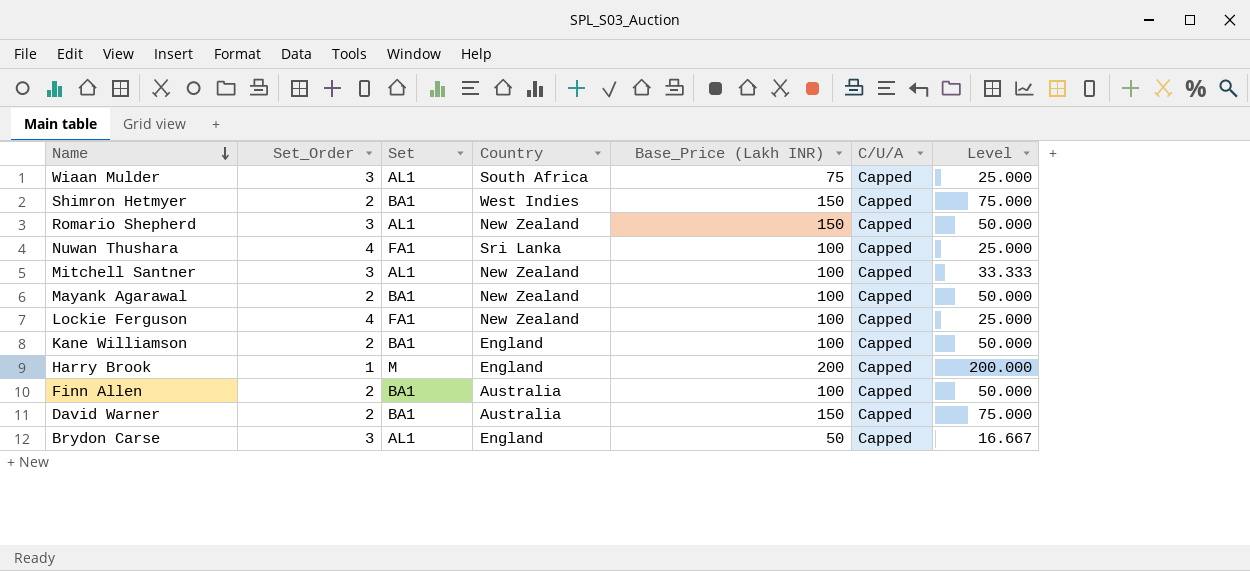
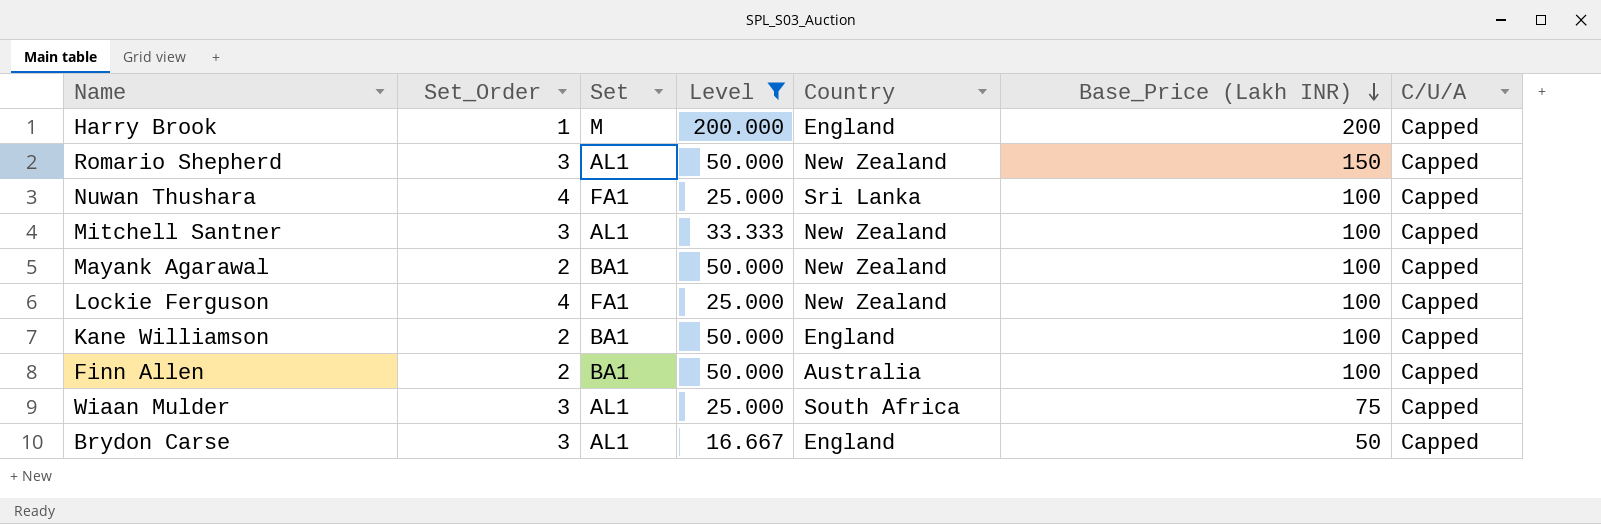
filter: none -> Level != 75.000
row order: Name descending -> Base_Price (Lakh INR) descending
column Level | position: 7 -> 4

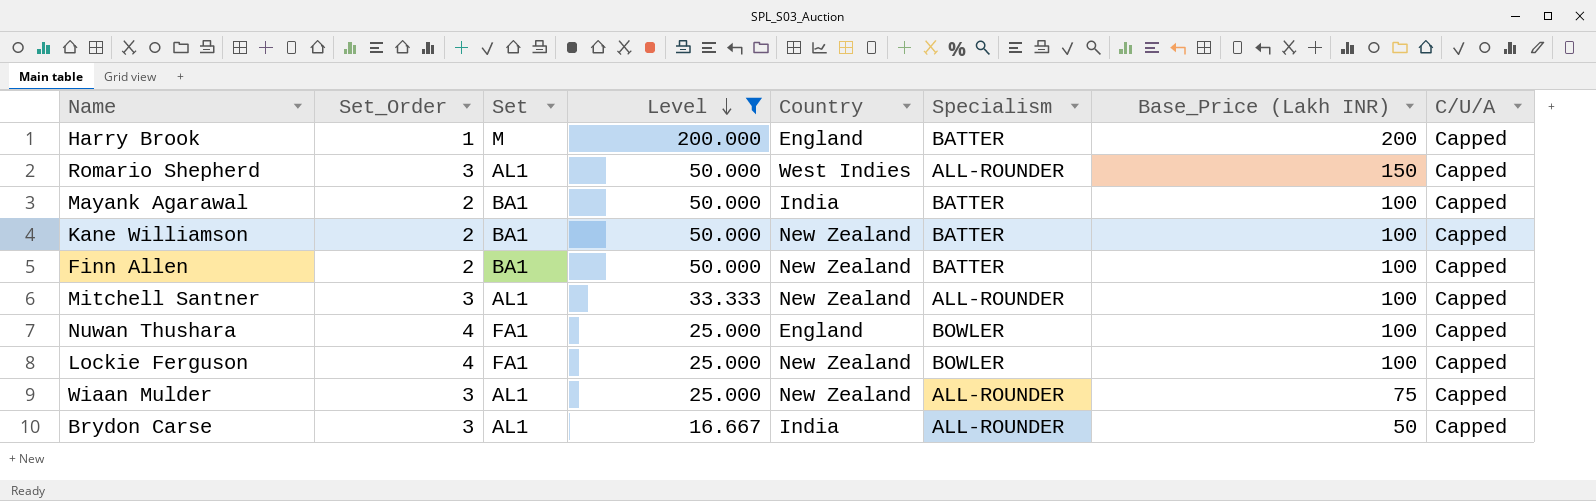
row order: Base_Price (Lakh INR) descending -> Level descending
column Specialism | position: none -> 6
Romario Shepherd | Country: New Zealand -> West Indies
Mayank Agarawal | Country: New Zealand -> India
Kane Williamson | Country: England -> New Zealand
Finn Allen | Country: Australia -> New Zealand
Nuwan Thushara | Country: Sri Lanka -> England
Wiaan Mulder | Country: South Africa -> New Zealand
Brydon Carse | Country: England -> India

